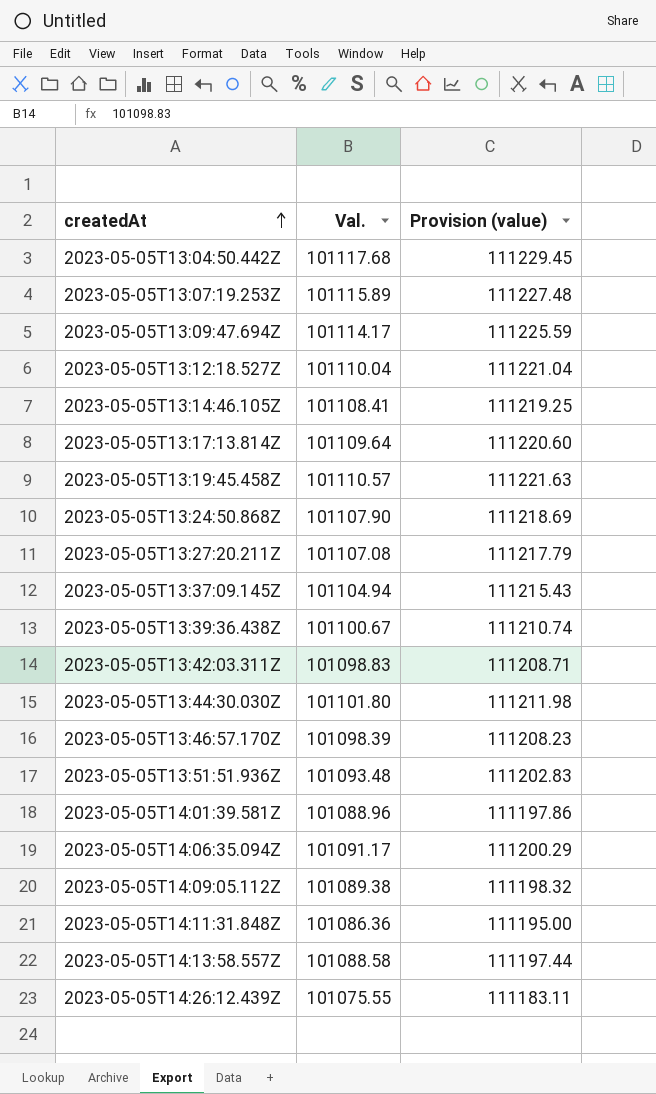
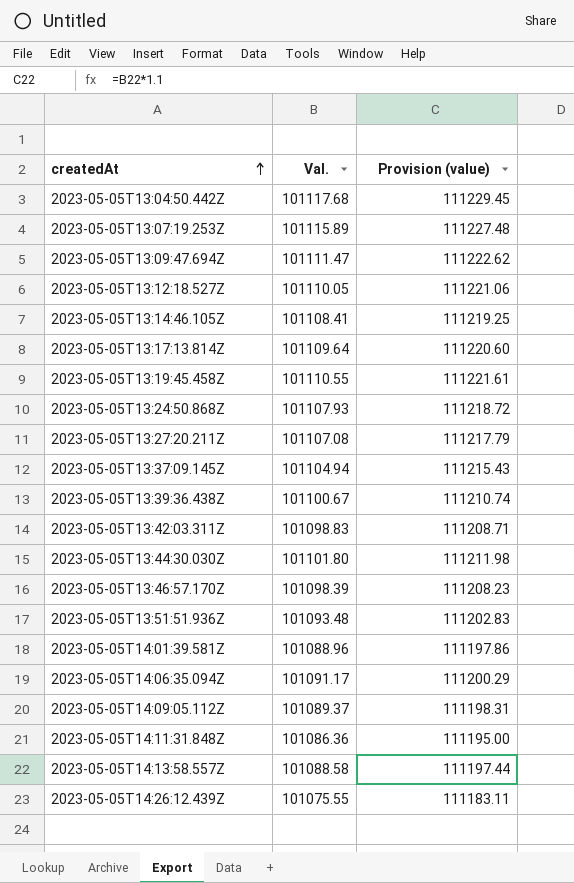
2023-05-05T13:09:47.694Z | Val.: 101114.17 -> 101111.47
2023-05-05T13:09:47.694Z | Provision (value): 111225.59 -> 111222.62
2023-05-05T13:12:18.527Z | Val.: 101110.04 -> 101110.05
2023-05-05T13:12:18.527Z | Provision (value): 111221.04 -> 111221.06
2023-05-05T13:19:45.458Z | Val.: 101110.57 -> 101110.55
2023-05-05T13:19:45.458Z | Provision (value): 111221.63 -> 111221.61
2023-05-05T13:24:50.868Z | Val.: 101107.90 -> 101107.93
2023-05-05T13:24:50.868Z | Provision (value): 111218.69 -> 111218.72
2023-05-05T14:09:05.112Z | Val.: 101089.38 -> 101089.37
2023-05-05T14:09:05.112Z | Provision (value): 111198.32 -> 111198.31

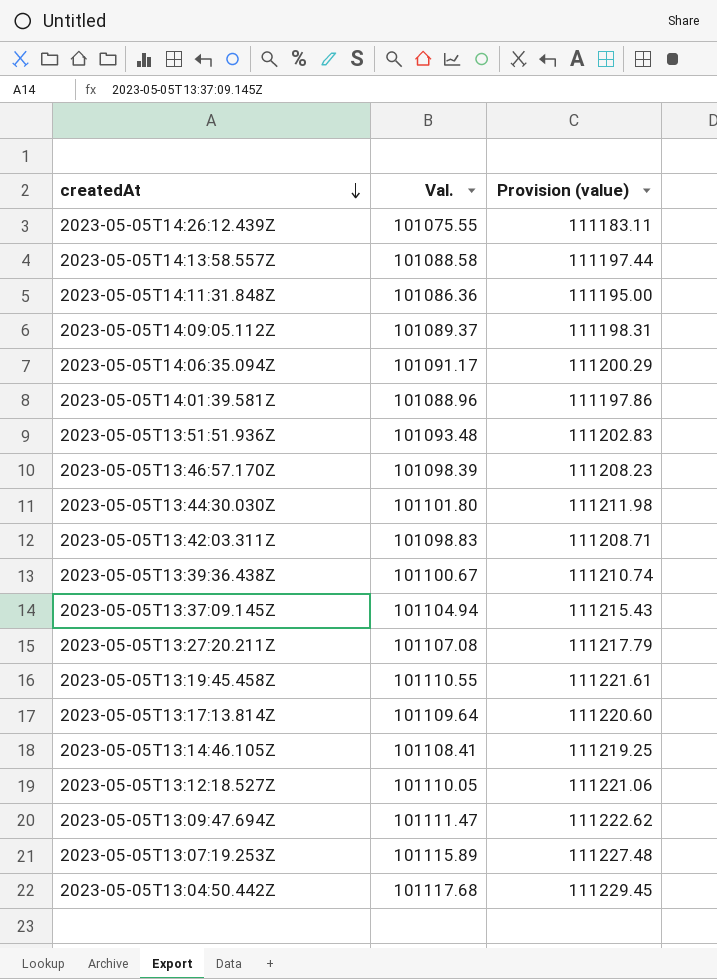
row order: createdAt ascending -> createdAt descending
row 2023-05-05T13:24:50.868Z: 101107.93 | 111218.72 -> none

